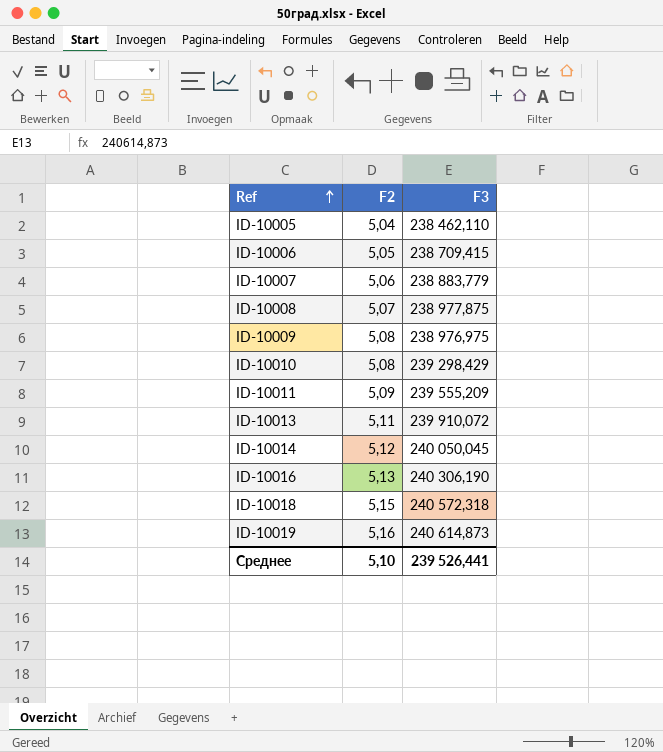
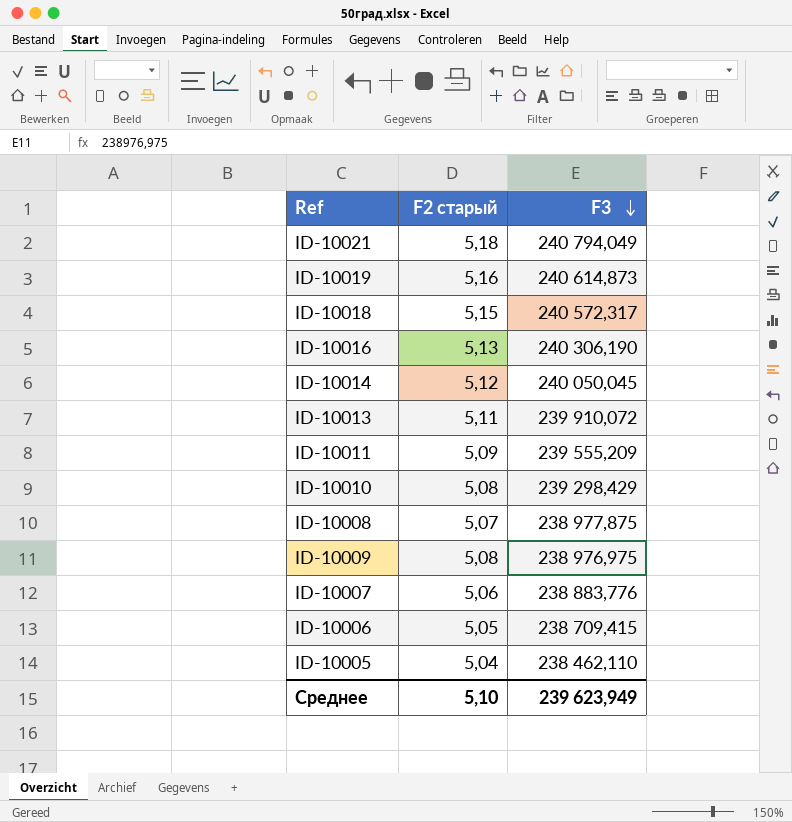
row order: Ref ascending -> F3 descending
column name: F2 -> F2 старый
row ID-10021: none -> 5,18 | 240 794,049
ID-10018 | F3: 240 572,318 -> 240 572,317
ID-10007 | F3: 238 883,779 -> 238 883,776
Среднее | F3: 239 526,441 -> 239 623,949

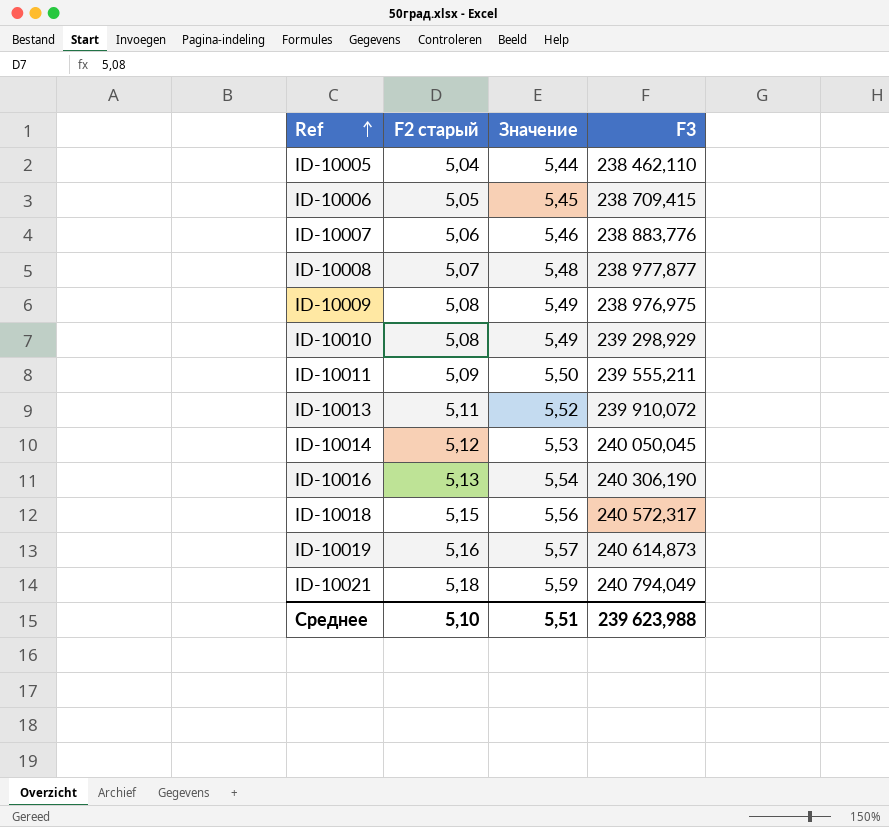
row order: F3 descending -> Ref ascending
column Значение | formula: none -> [F2 старый] * 1,08
ID-10008 | F3: 238 977,875 -> 238 977,877
ID-10010 | F3: 239 298,429 -> 239 298,929
ID-10011 | F3: 239 555,209 -> 239 555,211
Среднее | F3: 239 623,949 -> 239 623,988

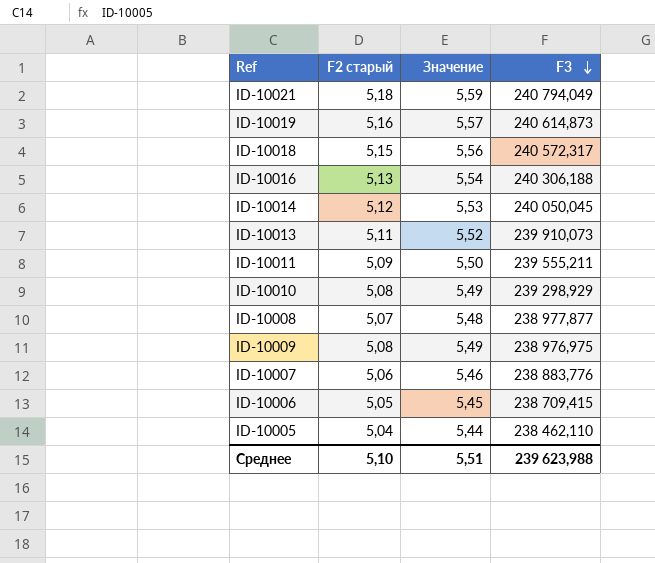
row order: Ref ascending -> F3 descending
ID-10016 | F3: 240 306,190 -> 240 306,188
ID-10013 | F3: 239 910,072 -> 239 910,073

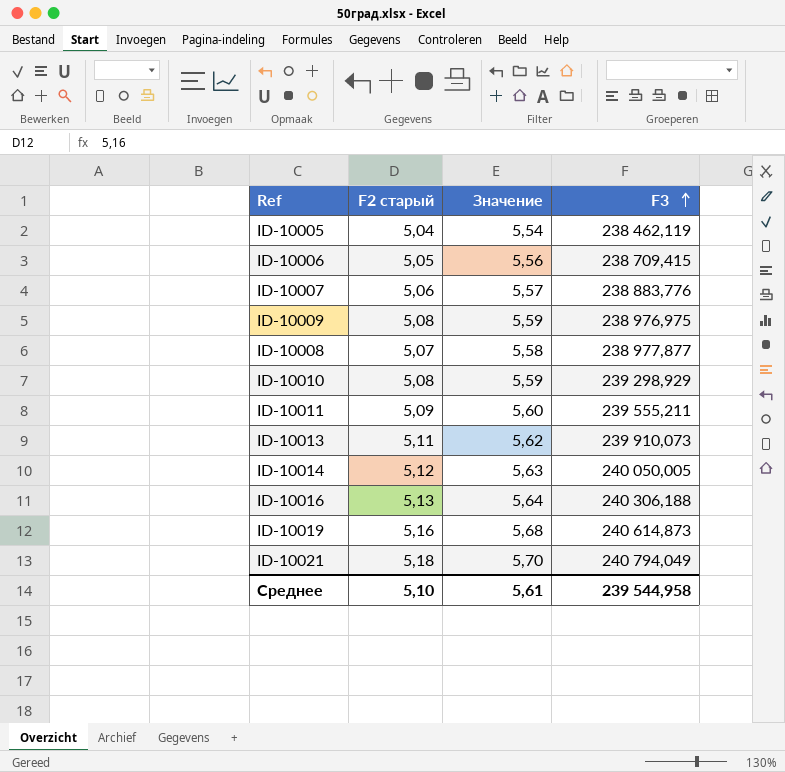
row order: F3 descending -> F3 ascending
column Значение | formula: [F2 старый] * 1,08 -> [F2 старый] * 1,1
row ID-10018: 5,15 | 5,56 | 240 572,317 -> none
ID-10005 | F3: 238 462,110 -> 238 462,119
ID-10014 | F3: 240 050,045 -> 240 050,005
Среднее | Значение: 5,51 -> 5,61
Среднее | F3: 239 623,988 -> 239 544,958

